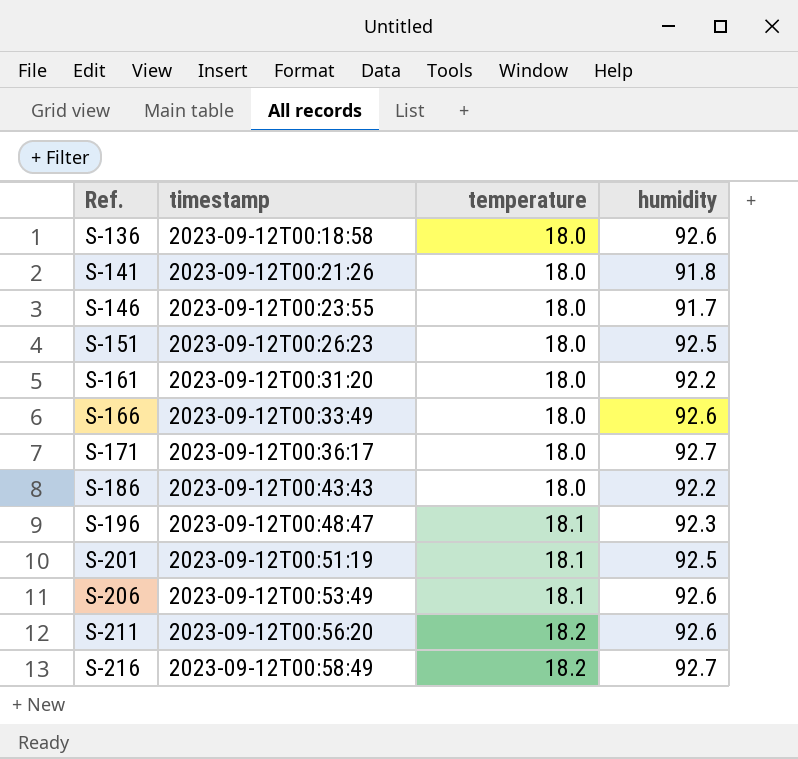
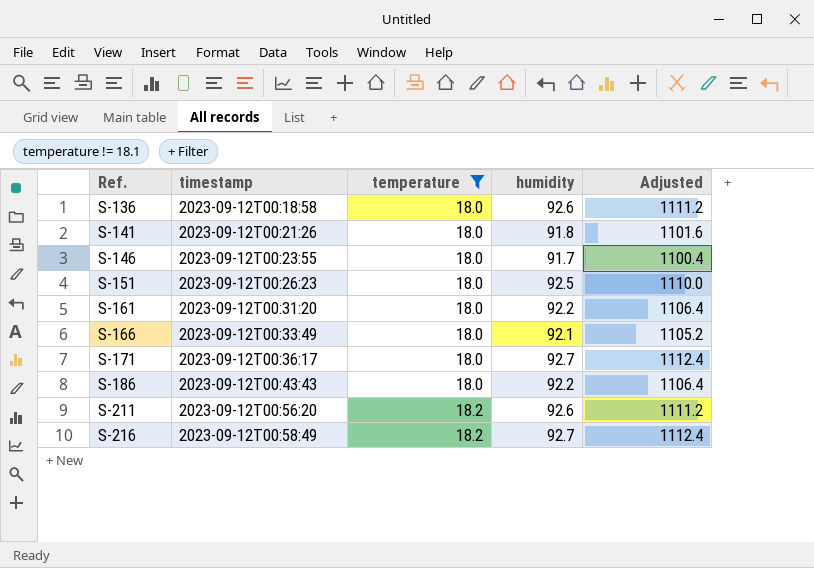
filter: none -> temperature != 18.1
column Adjusted | formula: none -> [humidity] * 12
S-166 | humidity: 92.6 -> 92.1

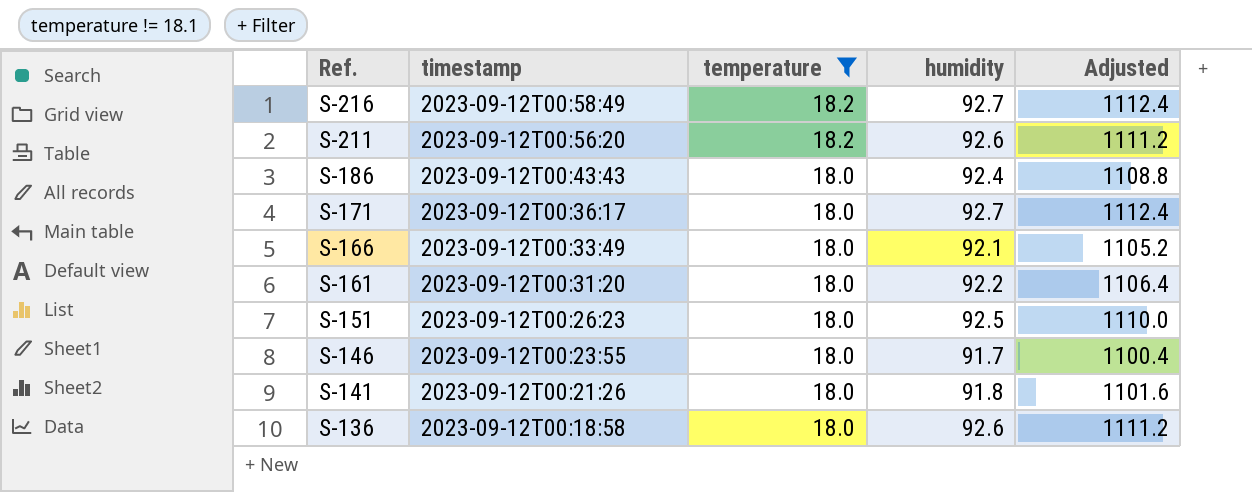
row order: Ref. ascending -> Ref. descending
S-186 | humidity: 92.2 -> 92.4
S-186 | Adjusted: 1106.4 -> 1108.8

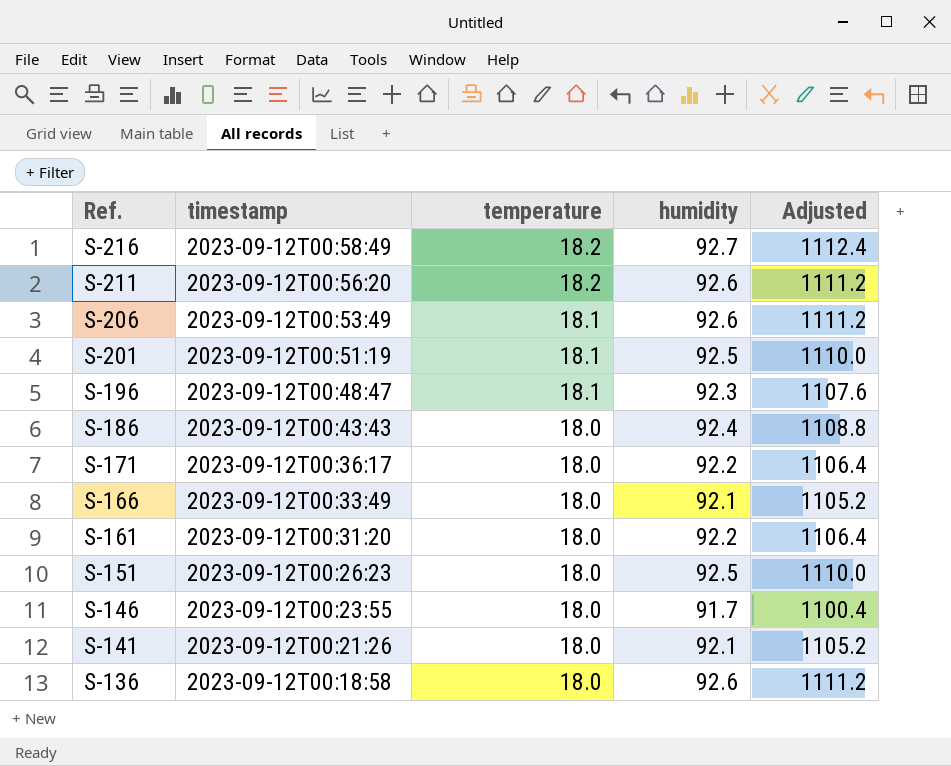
filter: temperature != 18.1 -> none
S-171 | humidity: 92.7 -> 92.2
S-171 | Adjusted: 1112.4 -> 1106.4
S-141 | humidity: 91.8 -> 92.1
S-141 | Adjusted: 1101.6 -> 1105.2

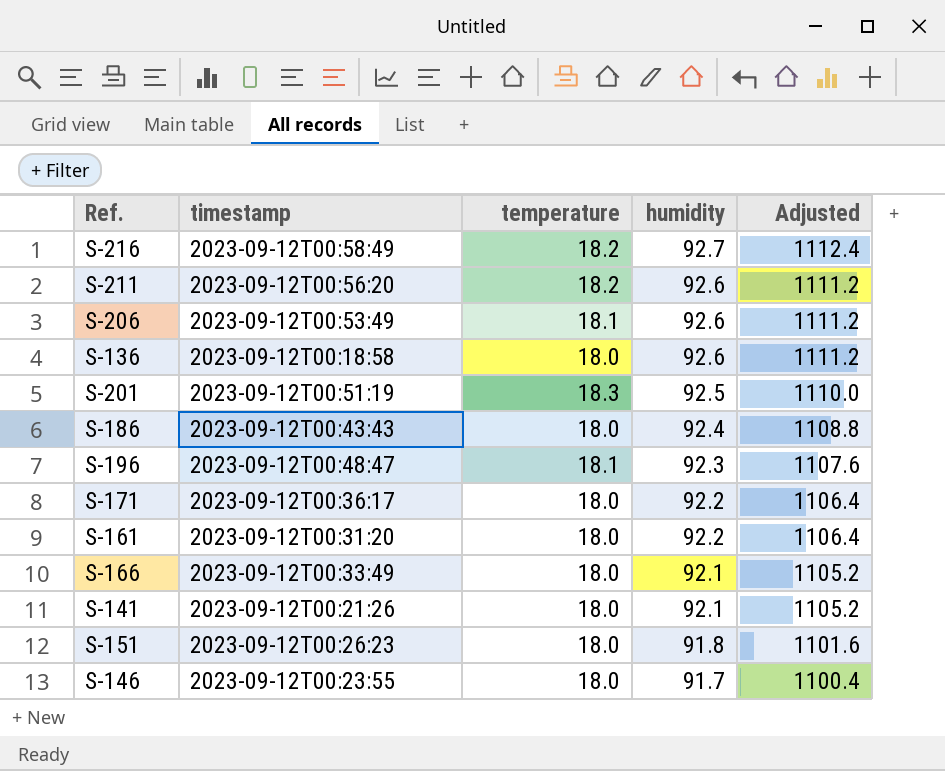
row order: Ref. descending -> humidity descending
S-201 | temperature: 18.1 -> 18.3
S-151 | humidity: 92.5 -> 91.8
S-151 | Adjusted: 1110.0 -> 1101.6

